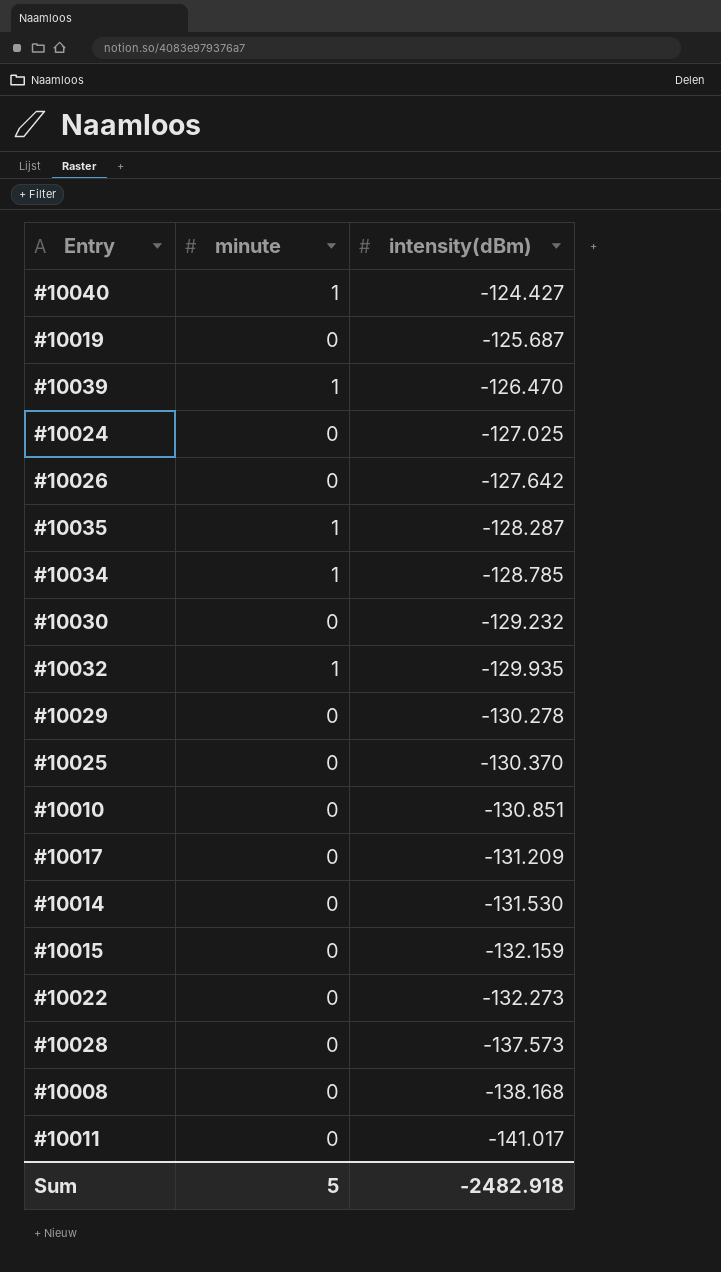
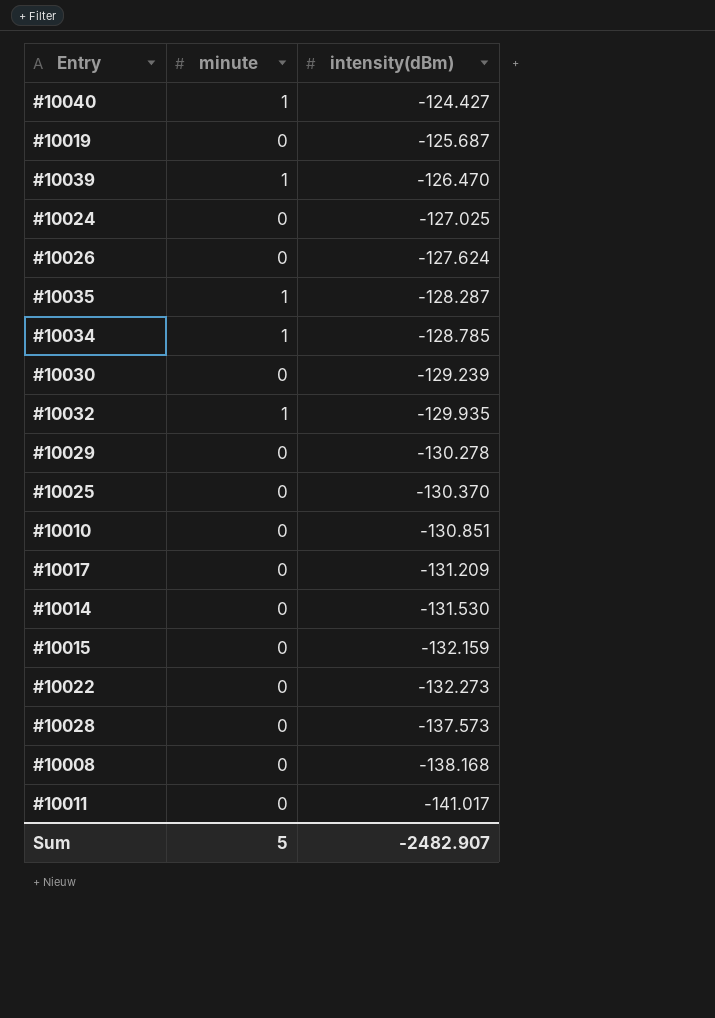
#10026 | intensity(dBm): -127.642 -> -127.624
#10030 | intensity(dBm): -129.232 -> -129.239
Sum | intensity(dBm): -2482.918 -> -2482.907

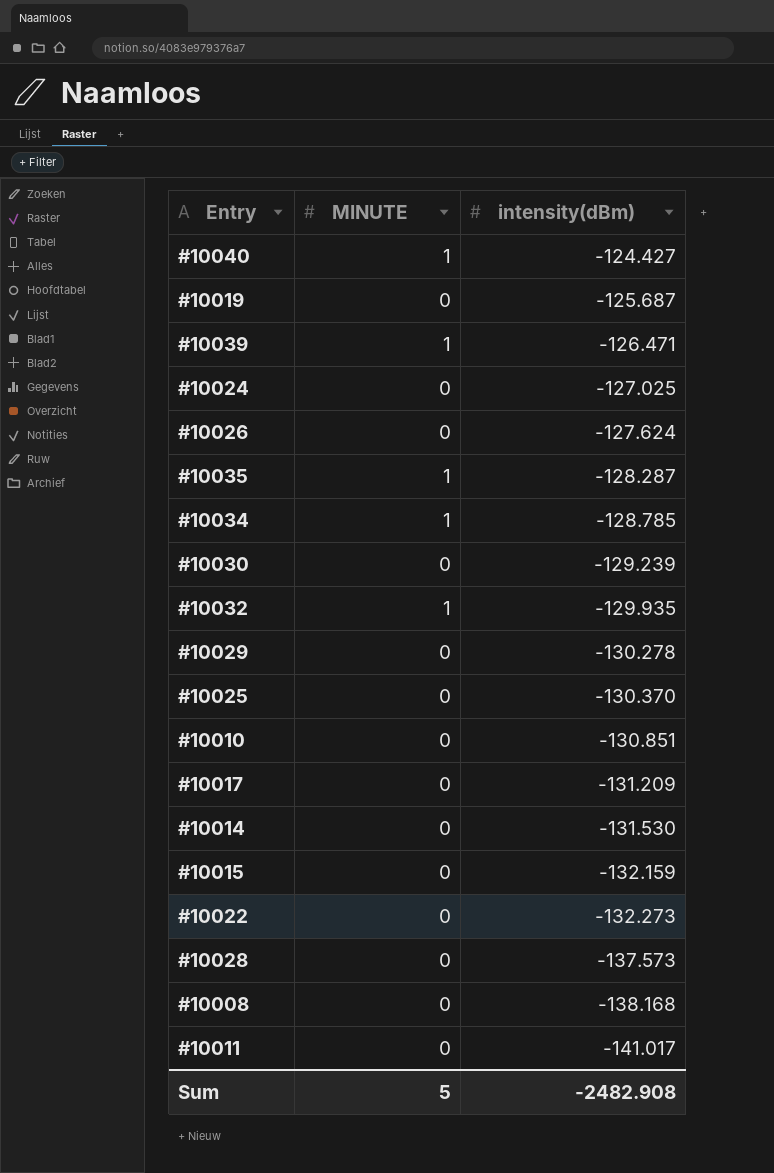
column name: minute -> MINUTE
#10039 | intensity(dBm): -126.470 -> -126.471
Sum | intensity(dBm): -2482.907 -> -2482.908

